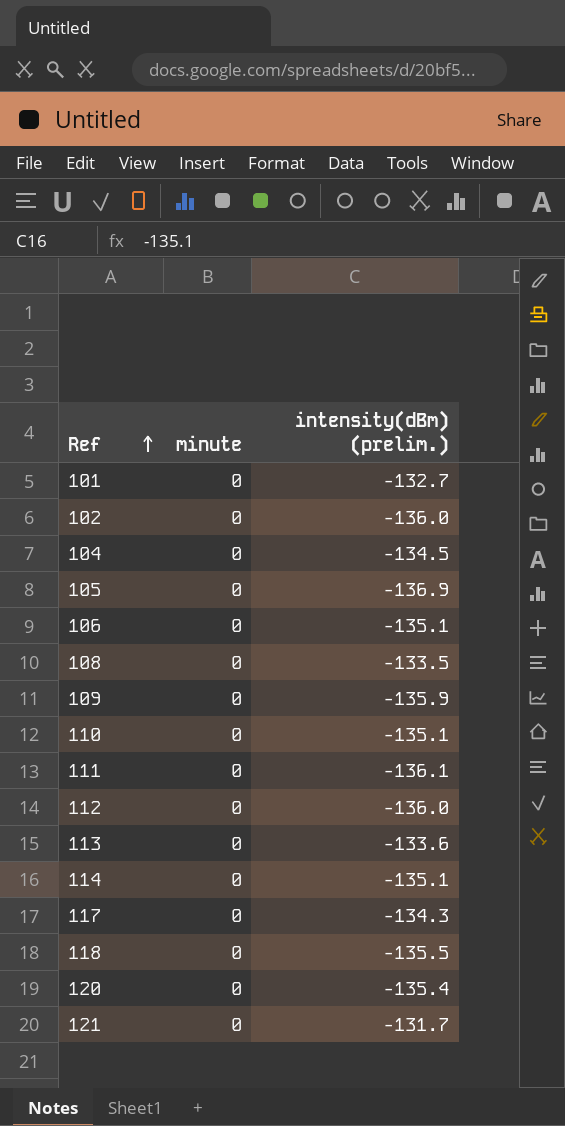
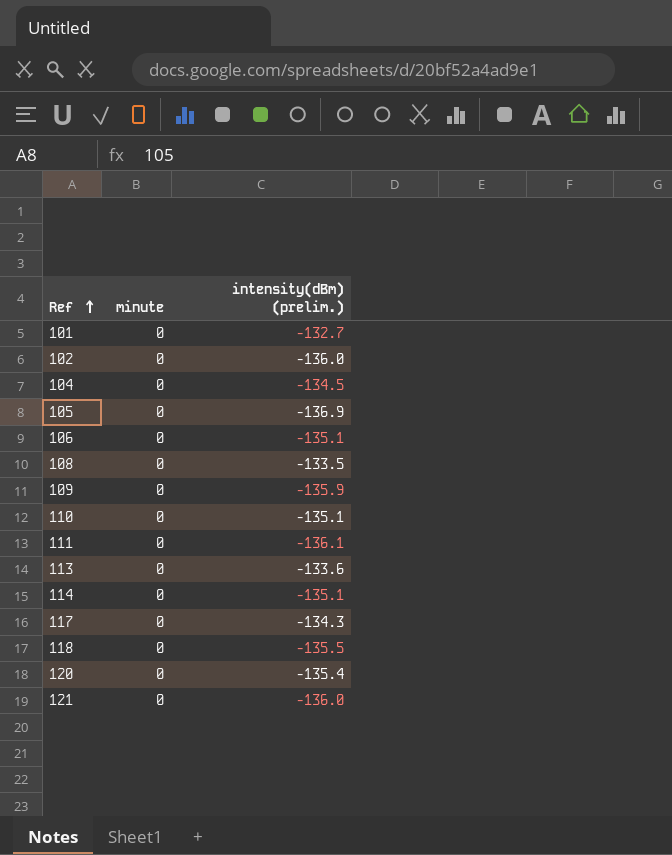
row 112: 0 | -136.0 -> none
121 | intensity(dBm) (prelim.): -131.7 -> -136.0

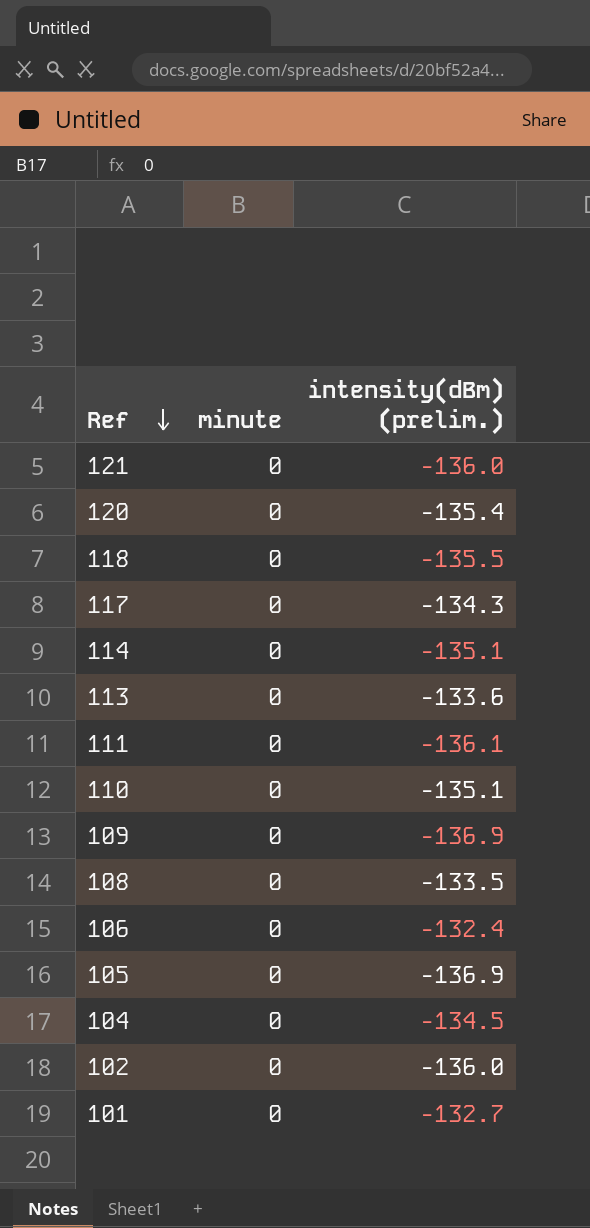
row order: Ref ascending -> Ref descending
109 | intensity(dBm) (prelim.): -135.9 -> -136.9
106 | intensity(dBm) (prelim.): -135.1 -> -132.4

